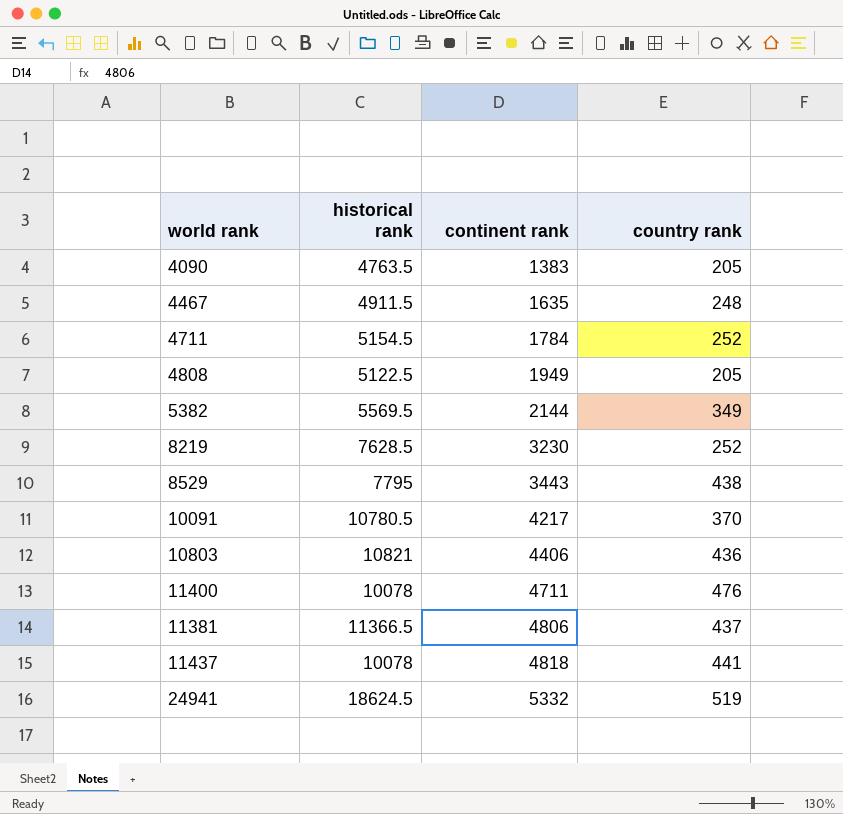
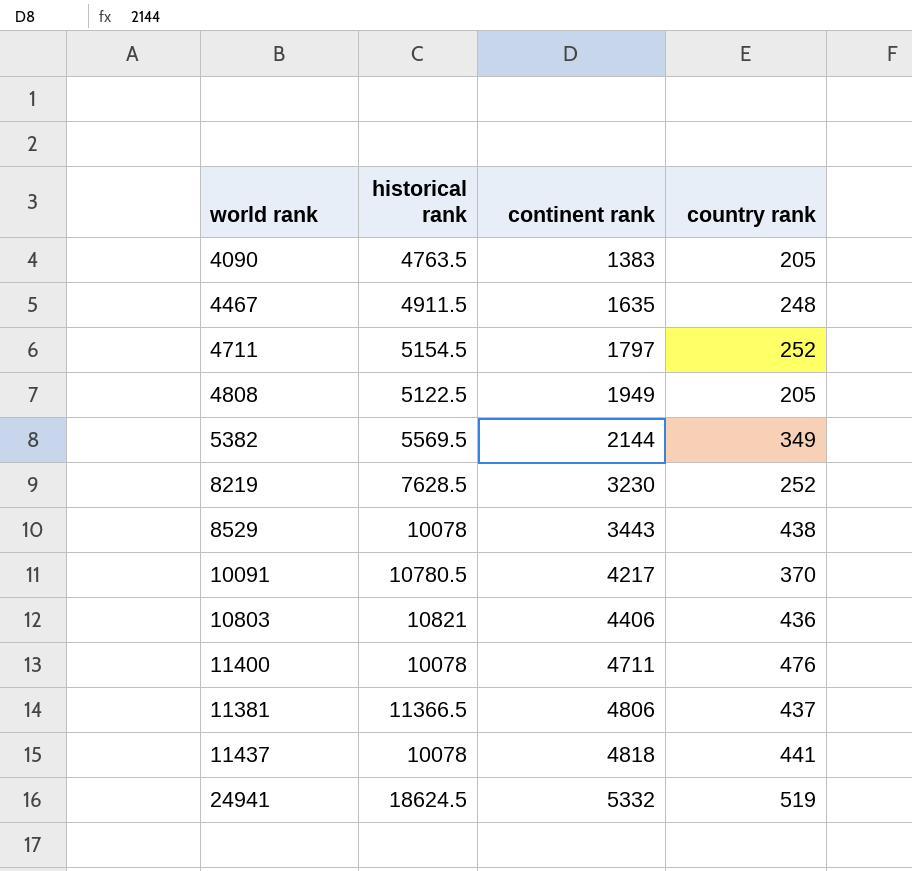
4711 | continent rank: 1784 -> 1797
8529 | historical rank: 7795 -> 10078

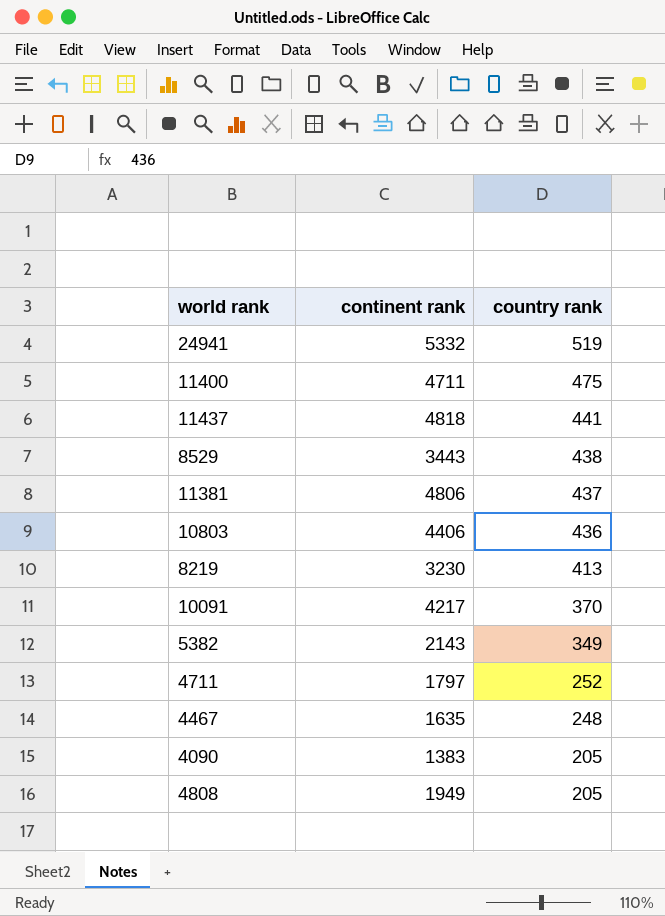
row order: continent rank ascending -> country rank descending
column historical rank | position: 2 -> none
11400 | country rank: 476 -> 475
8219 | country rank: 252 -> 413
5382 | continent rank: 2144 -> 2143

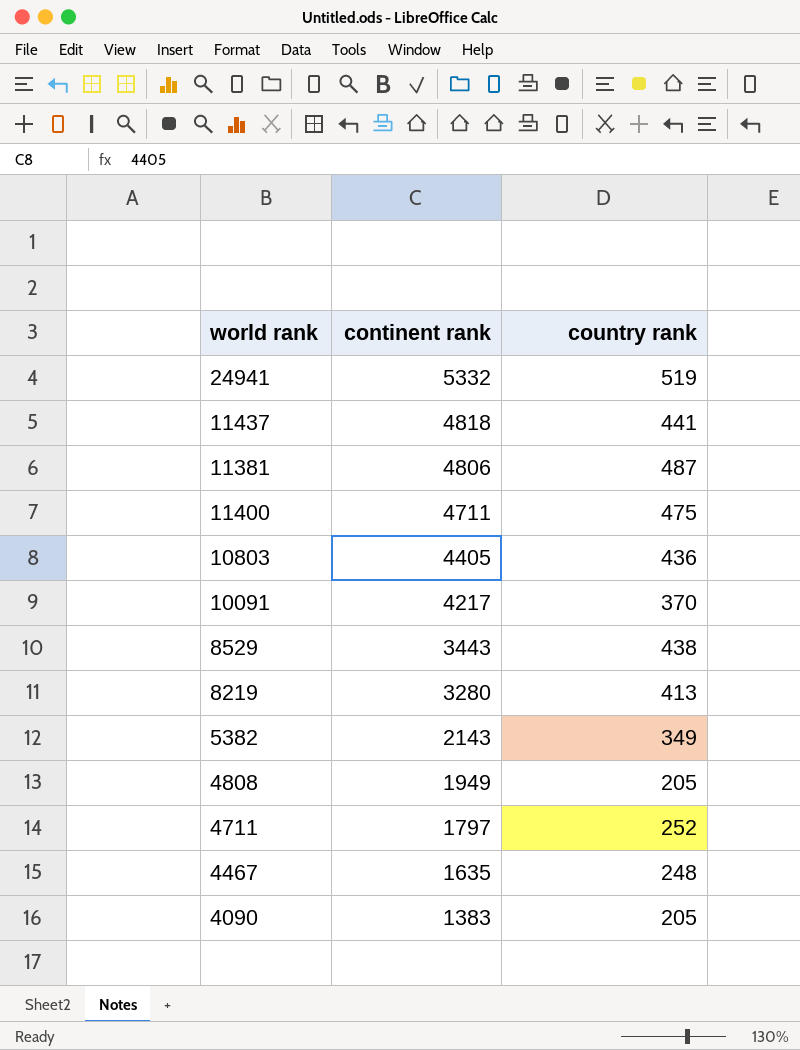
row order: country rank descending -> continent rank descending
11381 | country rank: 437 -> 487
10803 | continent rank: 4406 -> 4405
8219 | continent rank: 3230 -> 3280

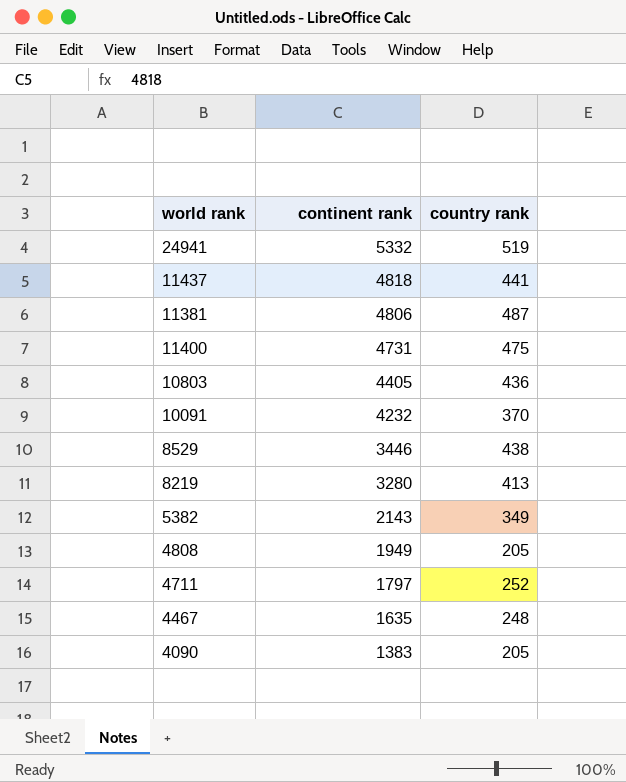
11400 | continent rank: 4711 -> 4731
10091 | continent rank: 4217 -> 4232
8529 | continent rank: 3443 -> 3446

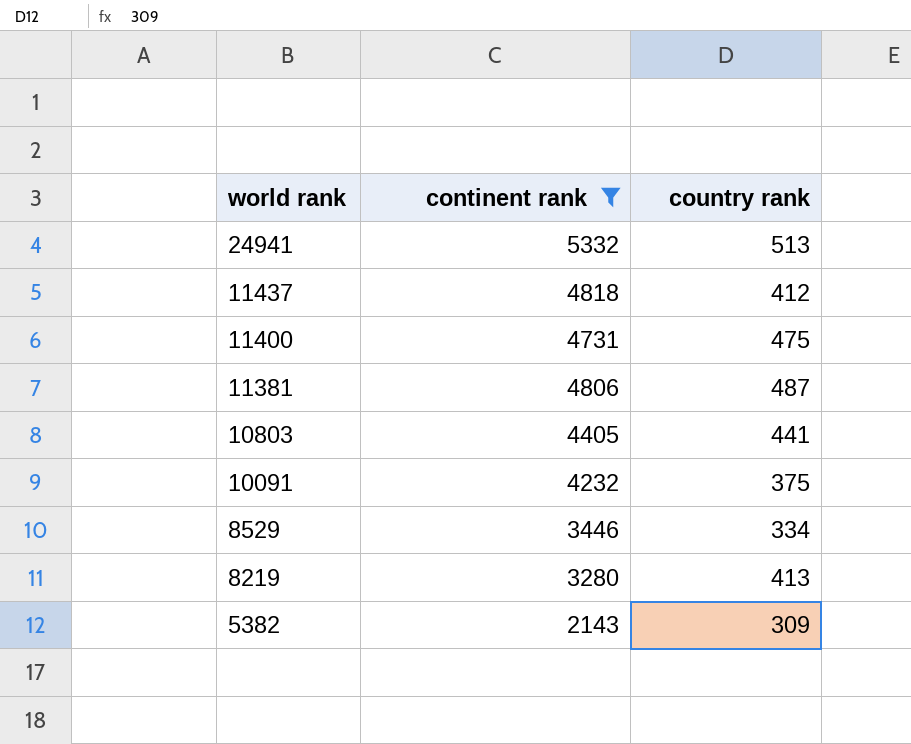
filter: none -> continent rank >= 2143
row order: continent rank descending -> world rank descending
24941 | country rank: 519 -> 513
11437 | country rank: 441 -> 412
10803 | country rank: 436 -> 441
10091 | country rank: 370 -> 375
8529 | country rank: 438 -> 334
5382 | country rank: 349 -> 309

